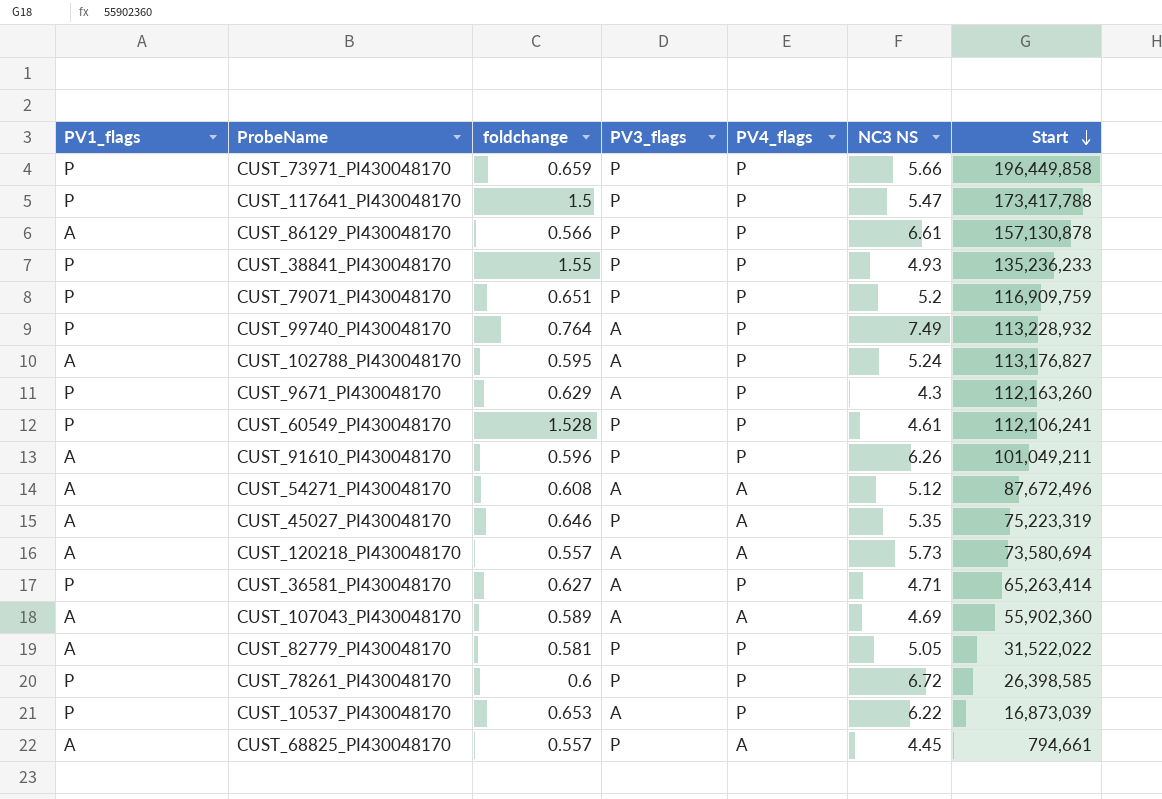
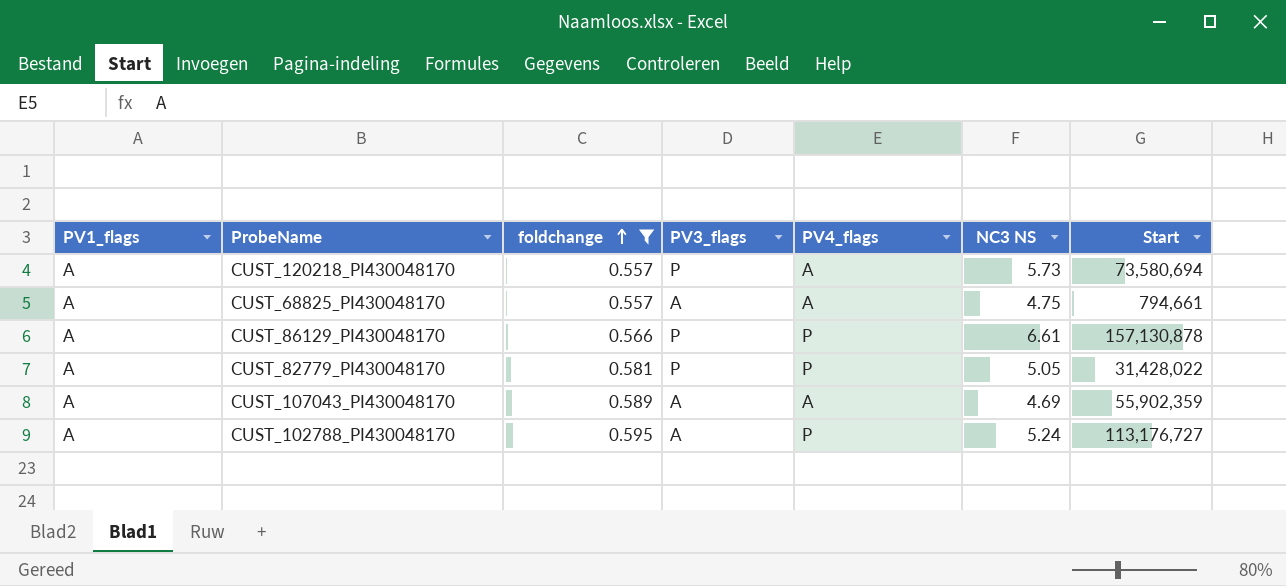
filter: none -> foldchange <= 0.595
row order: Start descending -> foldchange ascending
CUST_120218_PI430048170 | PV3_flags: A -> P
CUST_68825_PI430048170 | PV3_flags: P -> A
CUST_68825_PI430048170 | NC3 NS: 4.45 -> 4.75
CUST_82779_PI430048170 | Start: 31,522,022 -> 31,428,022
CUST_107043_PI430048170 | Start: 55,902,360 -> 55,902,359
CUST_102788_PI430048170 | Start: 113,176,827 -> 113,176,727

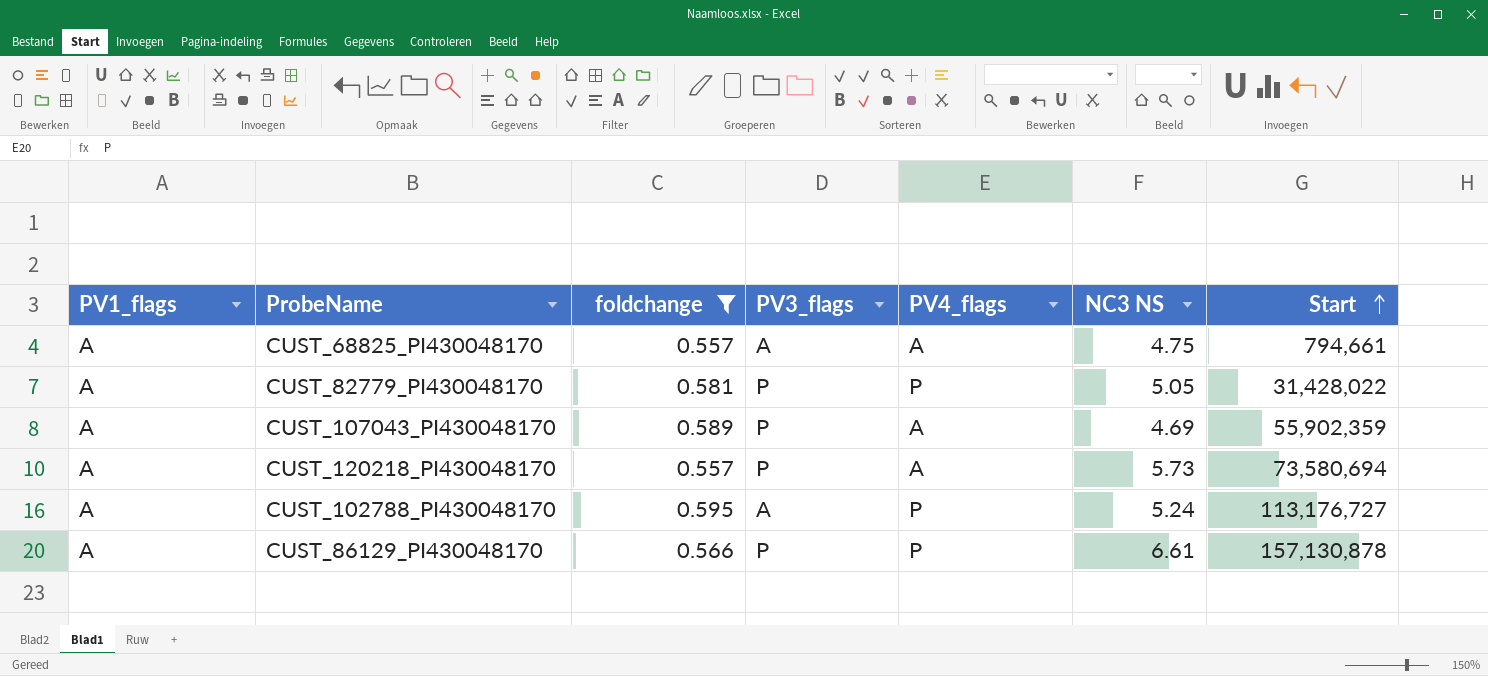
row order: foldchange ascending -> Start ascending
CUST_107043_PI430048170 | PV3_flags: A -> P

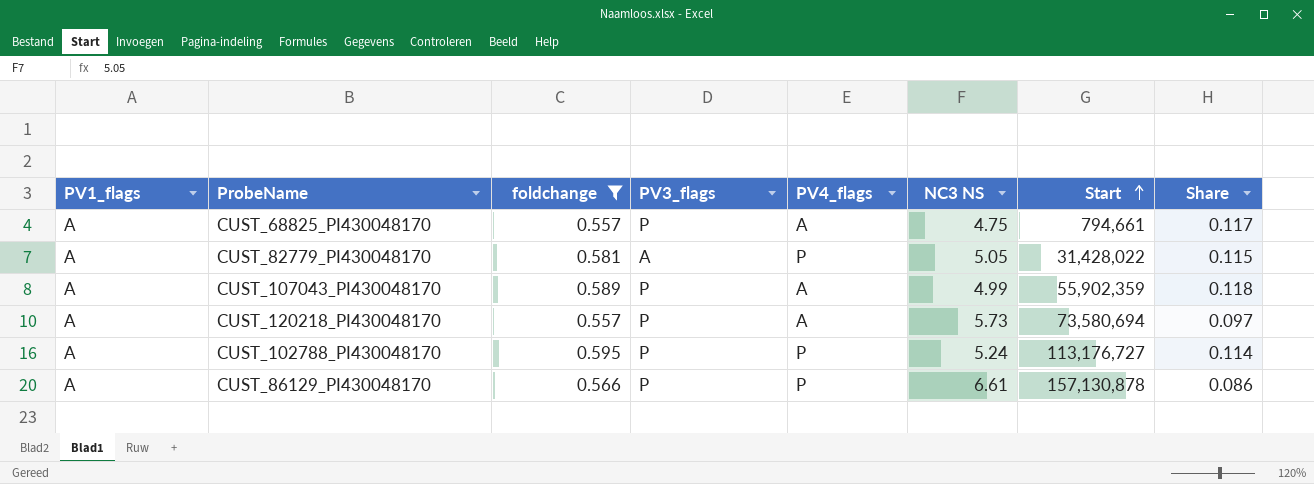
column Share | formula: none -> [foldchange] / [NC3 NS]
CUST_68825_PI430048170 | PV3_flags: A -> P
CUST_82779_PI430048170 | PV3_flags: P -> A
CUST_107043_PI430048170 | NC3 NS: 4.69 -> 4.99
CUST_102788_PI430048170 | PV3_flags: A -> P

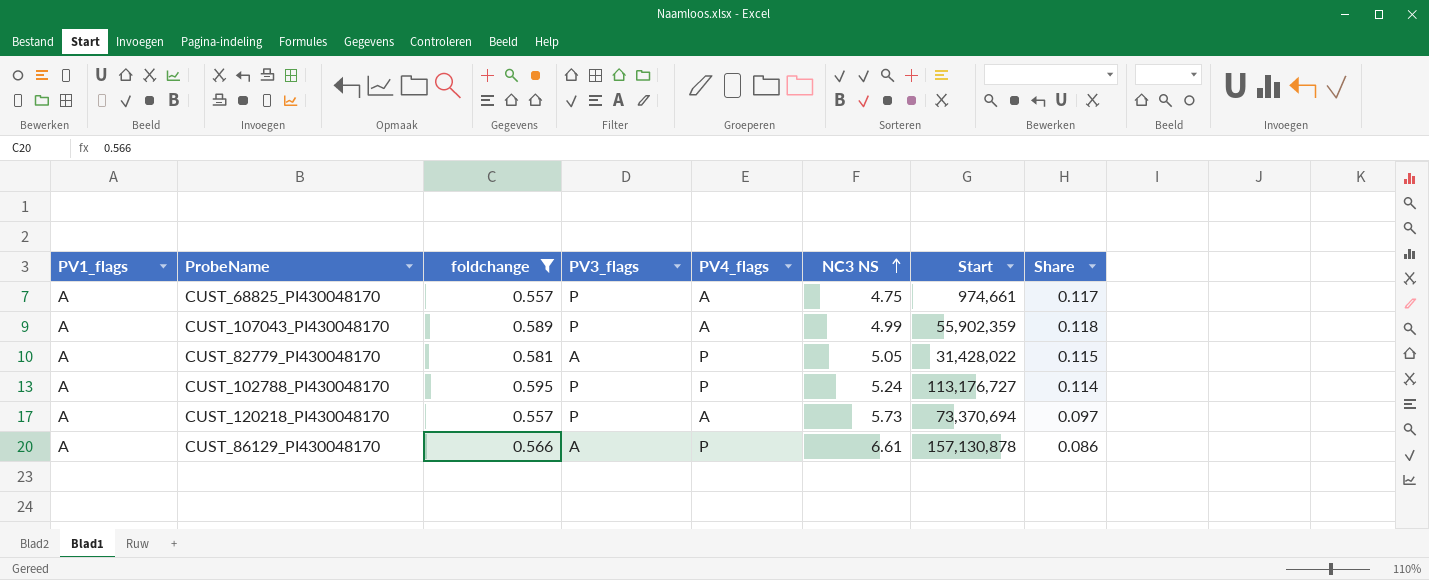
row order: Start ascending -> NC3 NS ascending
CUST_68825_PI430048170 | Start: 794,661 -> 974,661
CUST_120218_PI430048170 | Start: 73,580,694 -> 73,370,694
CUST_86129_PI430048170 | PV3_flags: P -> A

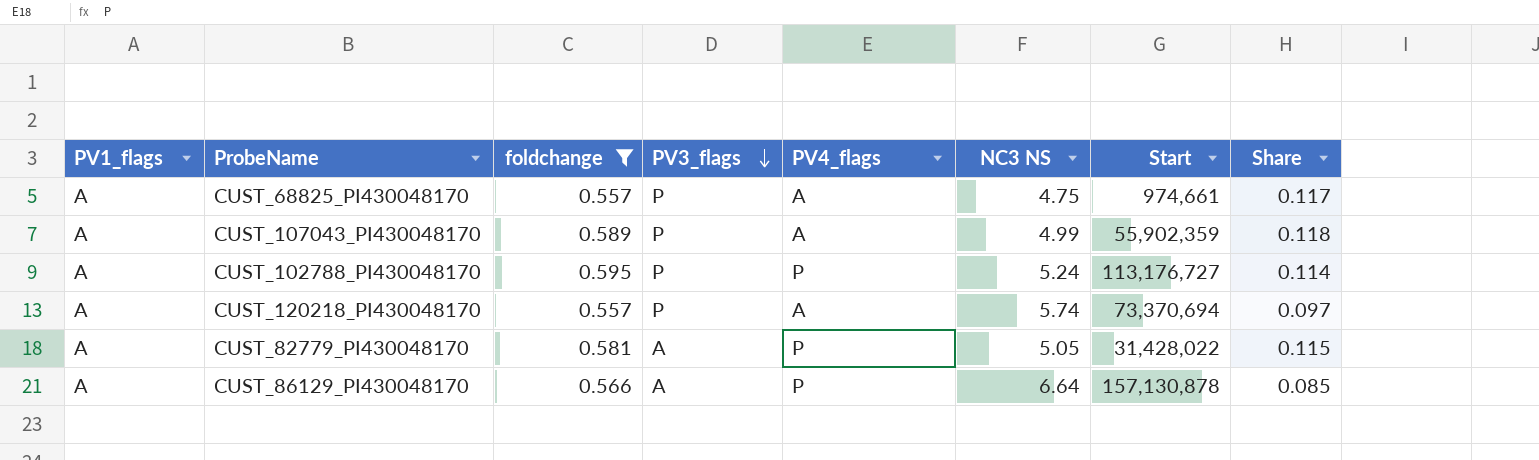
row order: NC3 NS ascending -> PV3_flags descending
CUST_120218_PI430048170 | NC3 NS: 5.73 -> 5.74
CUST_86129_PI430048170 | NC3 NS: 6.61 -> 6.64
CUST_86129_PI430048170 | Share: 0.086 -> 0.085

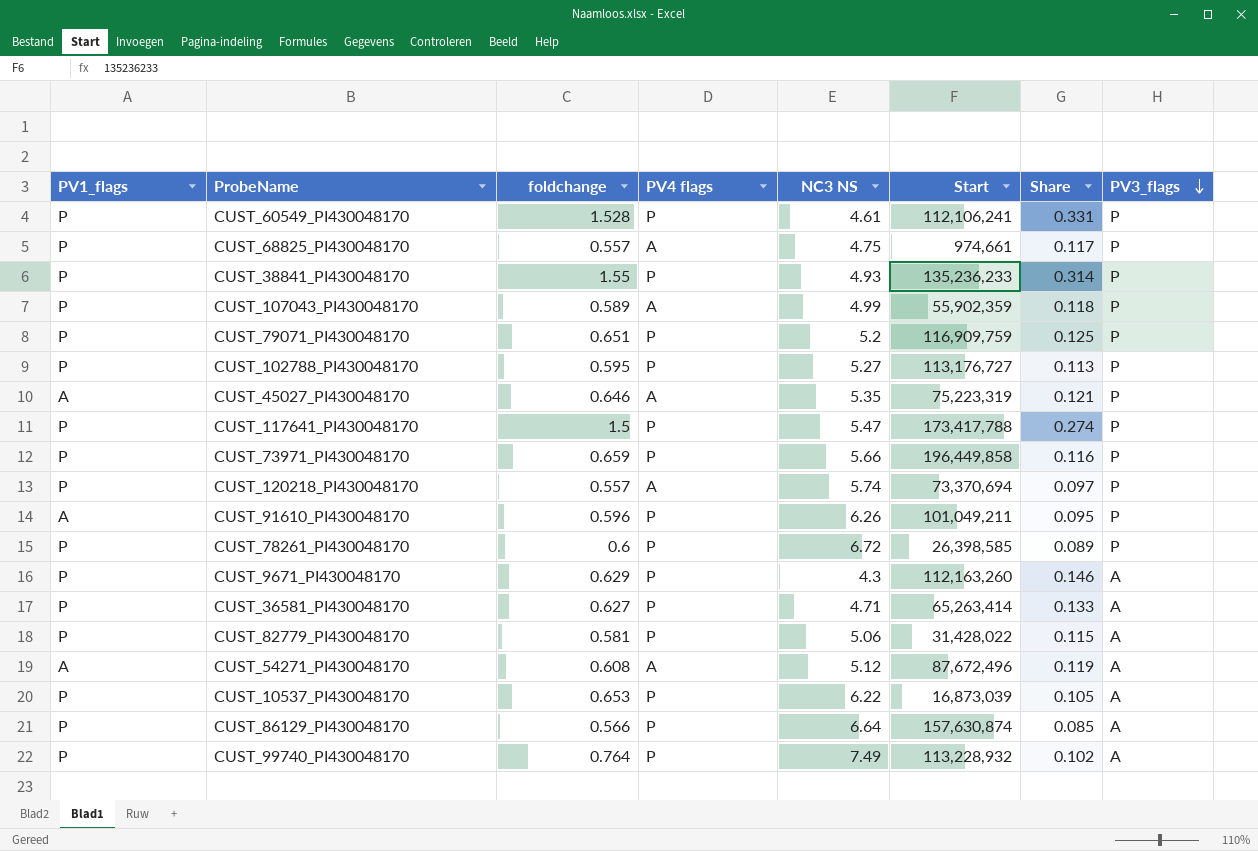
filter: foldchange <= 0.595 -> none
column name: PV4_flags -> PV4 flags
column PV3_flags | position: 4 -> 8
CUST_68825_PI430048170 | PV1_flags: A -> P
CUST_107043_PI430048170 | PV1_flags: A -> P
CUST_102788_PI430048170 | PV1_flags: A -> P
CUST_102788_PI430048170 | NC3 NS: 5.24 -> 5.27
CUST_102788_PI430048170 | Share: 0.114 -> 0.113
CUST_120218_PI430048170 | PV1_flags: A -> P
CUST_82779_PI430048170 | PV1_flags: A -> P
CUST_82779_PI430048170 | NC3 NS: 5.05 -> 5.06
CUST_86129_PI430048170 | PV1_flags: A -> P
CUST_86129_PI430048170 | Start: 157,130,878 -> 157,630,874

